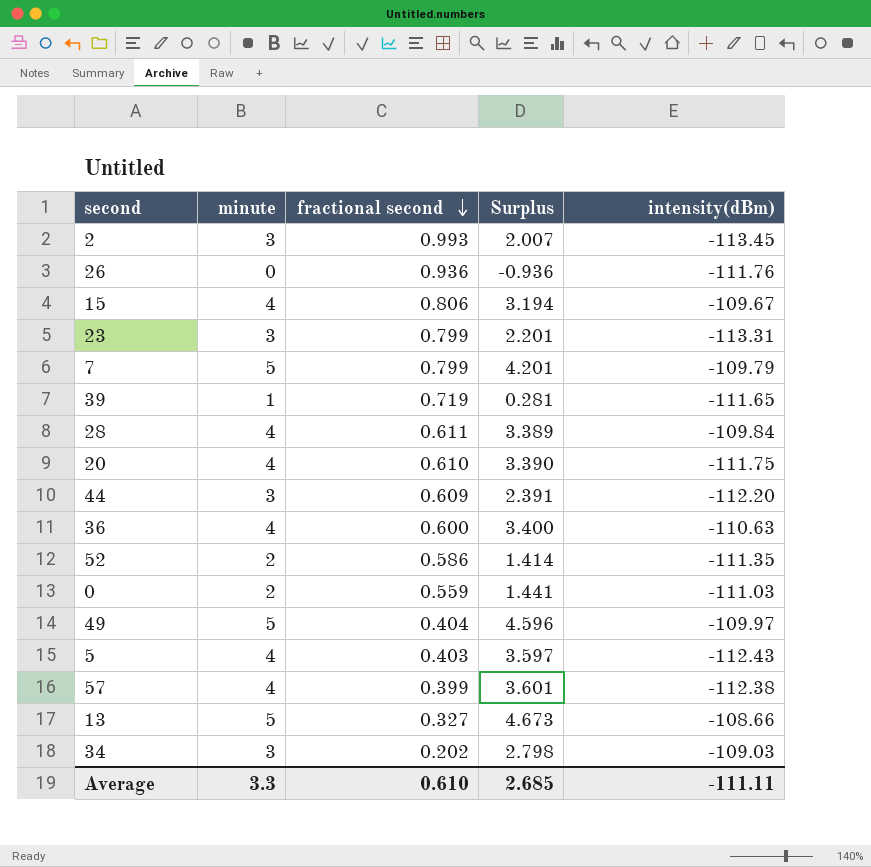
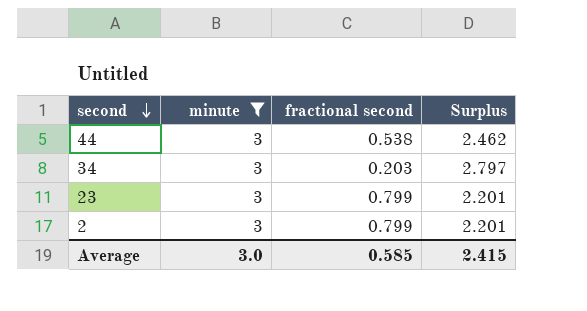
filter: none -> minute = 3
row order: fractional second descending -> second descending
column intensity(dBm) | position: 5 -> none
44 | fractional second: 0.609 -> 0.538
44 | Surplus: 2.391 -> 2.462
34 | fractional second: 0.202 -> 0.203
34 | Surplus: 2.798 -> 2.797
2 | fractional second: 0.993 -> 0.799
2 | Surplus: 2.007 -> 2.201
Average | minute: 3.3 -> 3.0
Average | fractional second: 0.610 -> 0.585
Average | Surplus: 2.685 -> 2.415

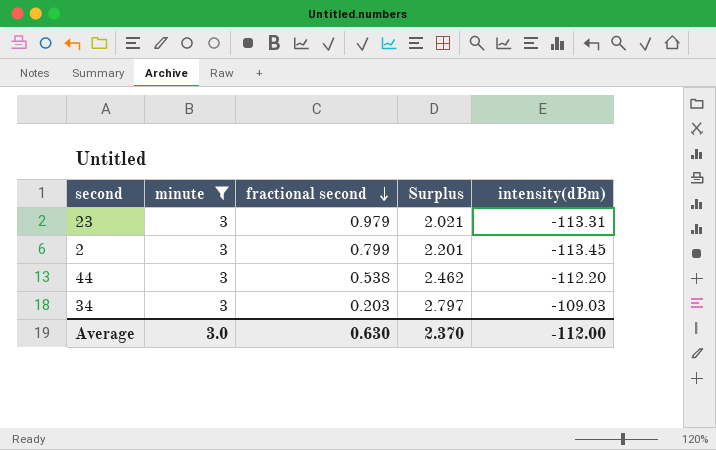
row order: second descending -> fractional second descending
column intensity(dBm) | position: none -> 5
23 | fractional second: 0.799 -> 0.979
23 | Surplus: 2.201 -> 2.021
Average | fractional second: 0.585 -> 0.630
Average | Surplus: 2.415 -> 2.370

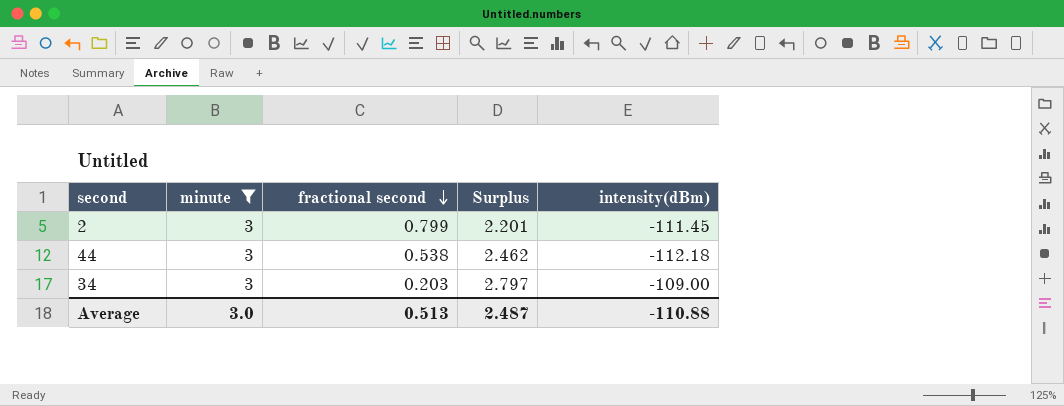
row 23: 3 | 0.979 | 2.021 | -113.31 -> none
2 | intensity(dBm): -113.45 -> -111.45
44 | intensity(dBm): -112.20 -> -112.18
34 | intensity(dBm): -109.03 -> -109.00
Average | fractional second: 0.630 -> 0.513
Average | Surplus: 2.370 -> 2.487
Average | intensity(dBm): -112.00 -> -110.88

